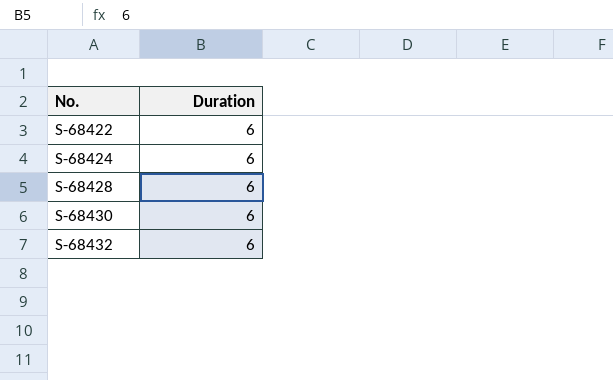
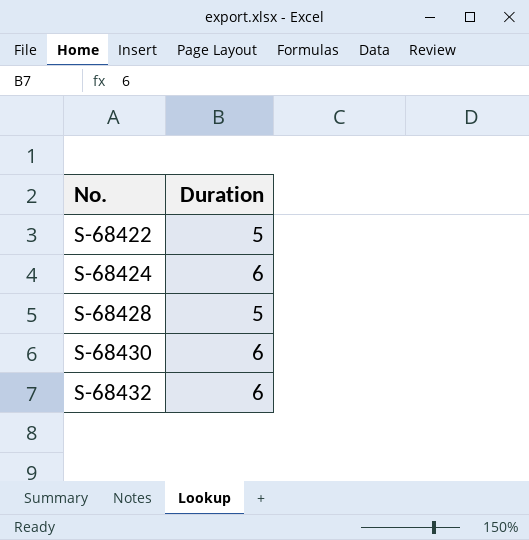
S-68422 | Duration: 6 -> 5
S-68428 | Duration: 6 -> 5

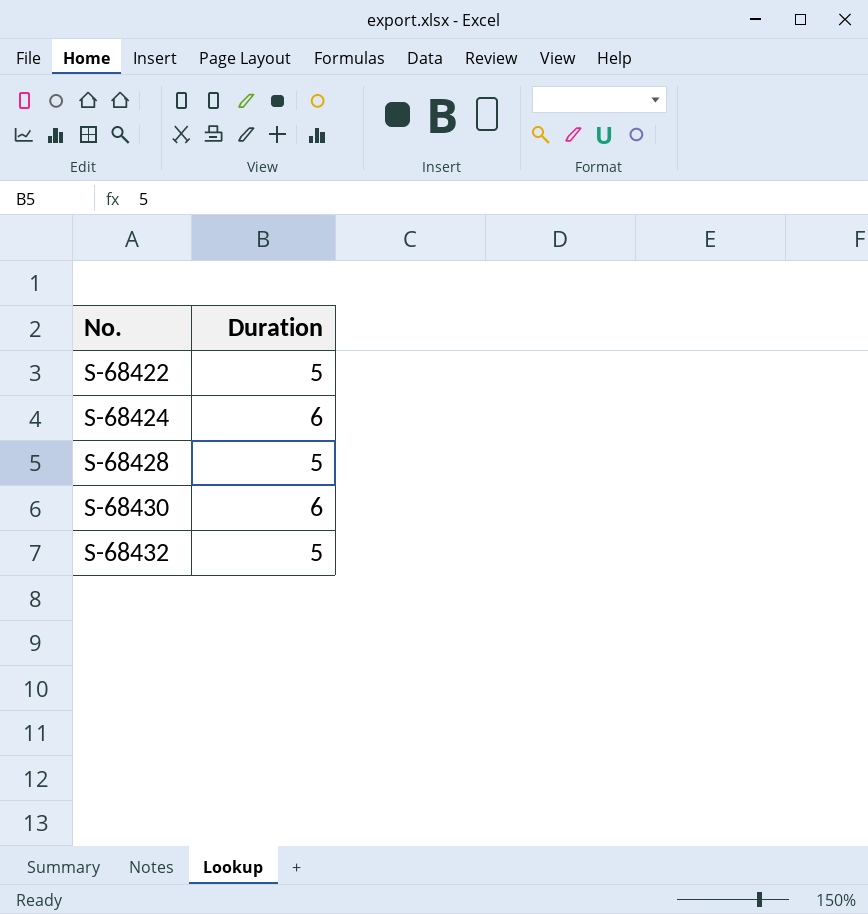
S-68432 | Duration: 6 -> 5

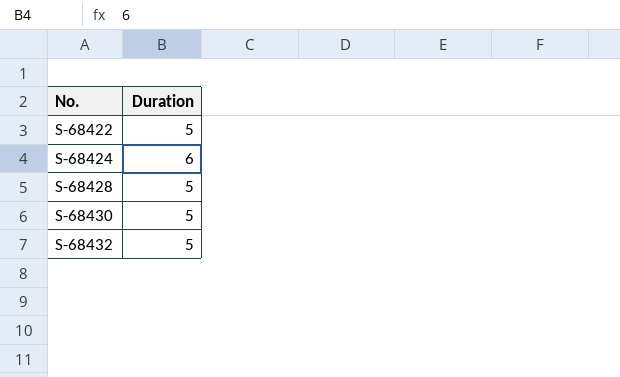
S-68430 | Duration: 6 -> 5

